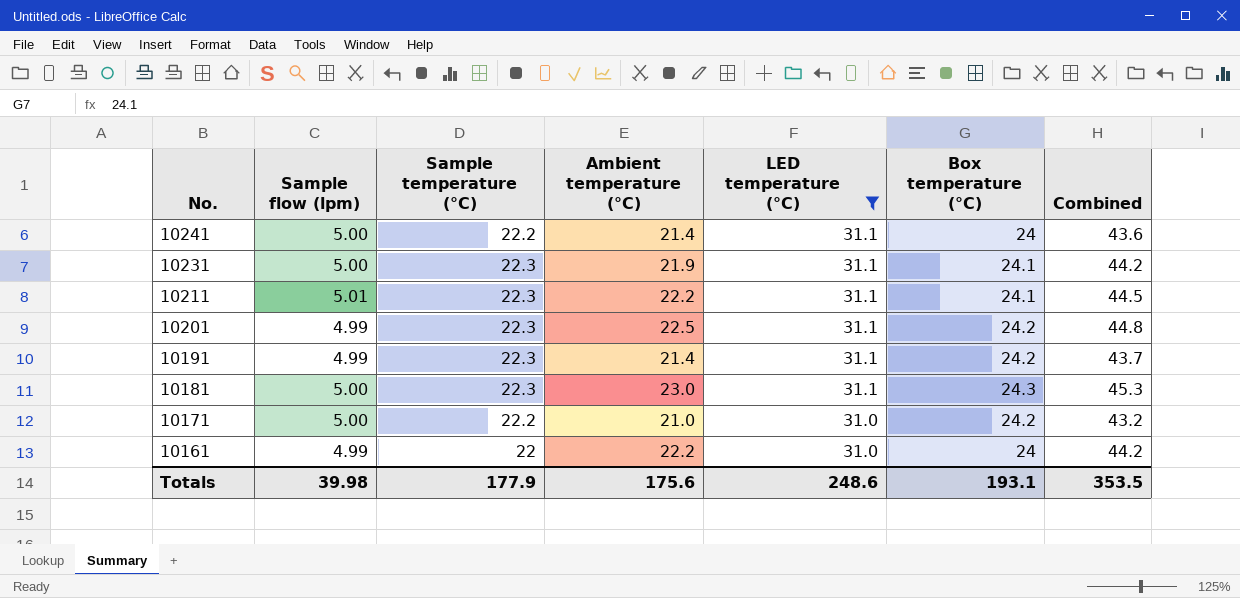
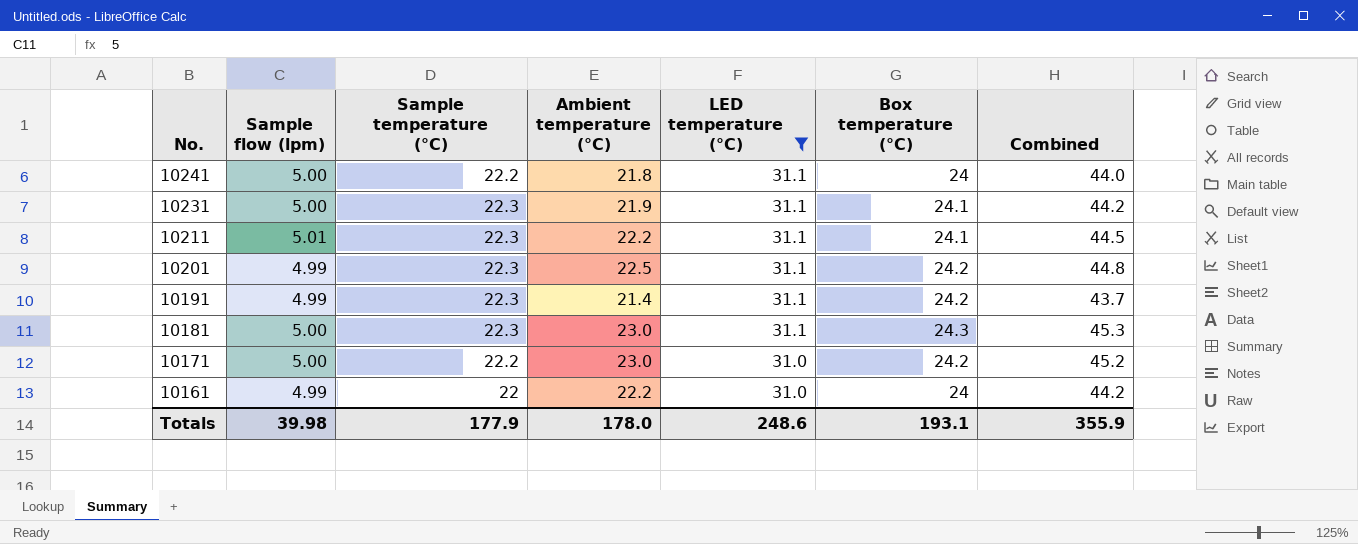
10241 | Ambient temperature (°C): 21.4 -> 21.8
10241 | Combined: 43.6 -> 44.0
10171 | Ambient temperature (°C): 21.0 -> 23.0
10171 | Combined: 43.2 -> 45.2
Totals | Ambient temperature (°C): 175.6 -> 178.0
Totals | Combined: 353.5 -> 355.9

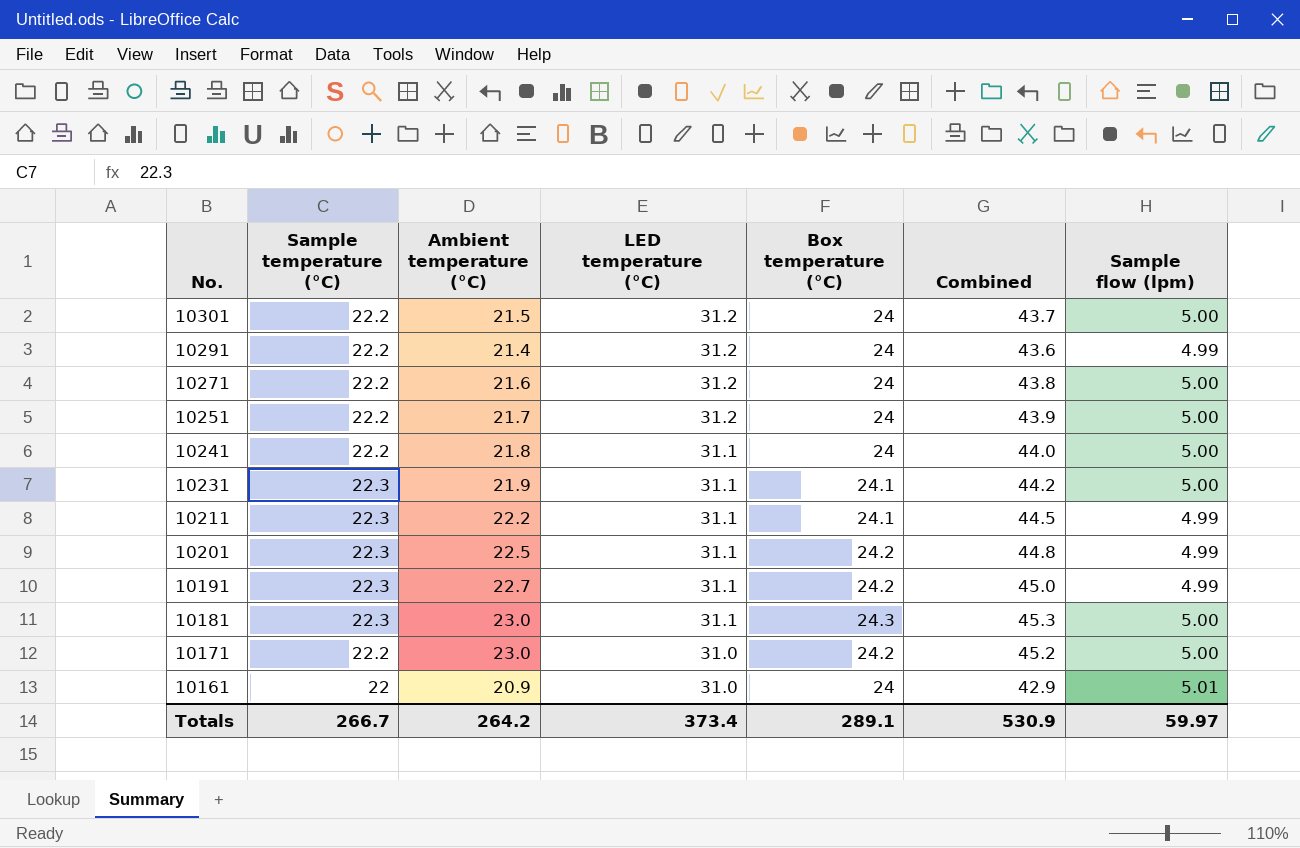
filter: LED temperature (°C) != 31.2 -> none
column Sample flow (lpm) | position: 2 -> 7
10211 | Sample flow (lpm): 5.01 -> 4.99
10191 | Ambient temperature (°C): 21.4 -> 22.7
10191 | Combined: 43.7 -> 45.0
10161 | Ambient temperature (°C): 22.2 -> 20.9
10161 | Combined: 44.2 -> 42.9
10161 | Sample flow (lpm): 4.99 -> 5.01
Totals | Sample temperature (°C): 177.9 -> 266.7
Totals | Ambient temperature (°C): 178.0 -> 264.2
Totals | LED temperature (°C): 248.6 -> 373.4
Totals | Box temperature (°C): 193.1 -> 289.1
Totals | Combined: 355.9 -> 530.9
Totals | Sample flow (lpm): 39.98 -> 59.97

